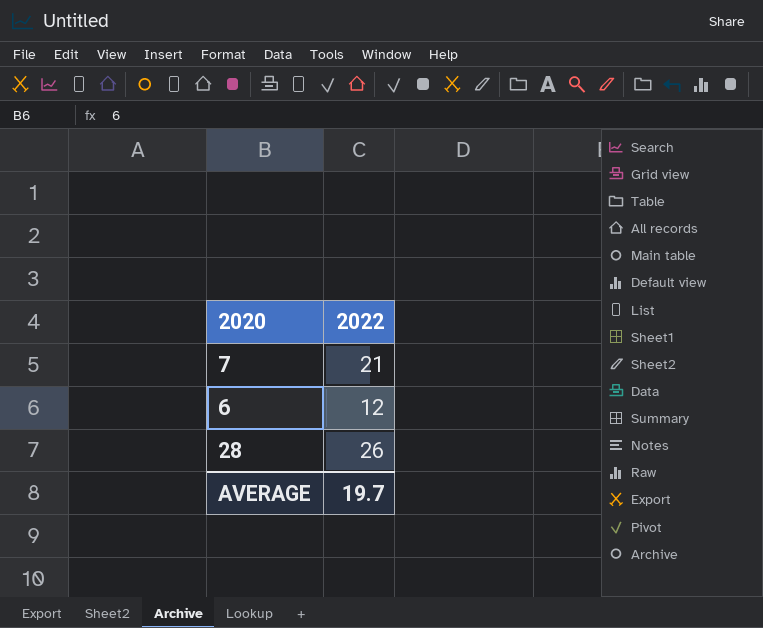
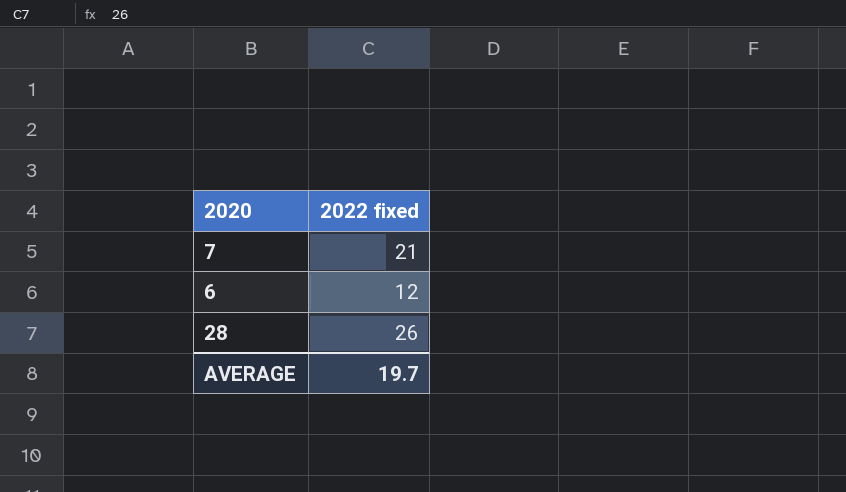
column name: 2022 -> 2022 fixed

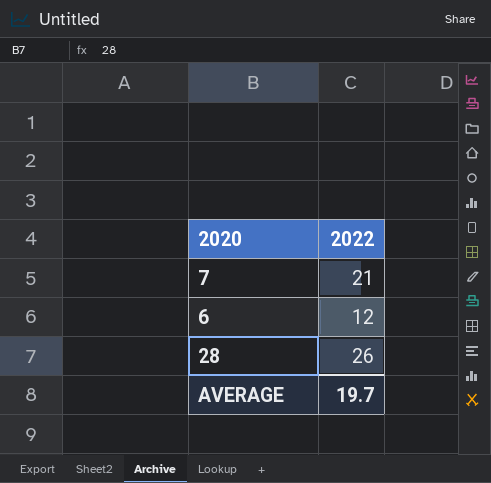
column name: 2022 fixed -> 2022

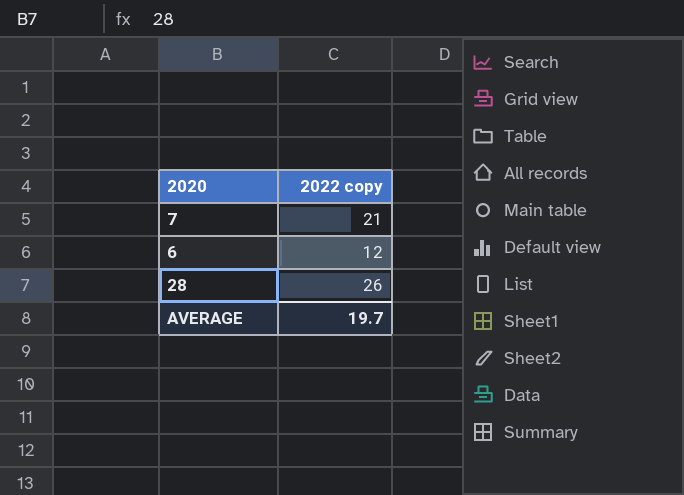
column name: 2022 -> 2022 copy

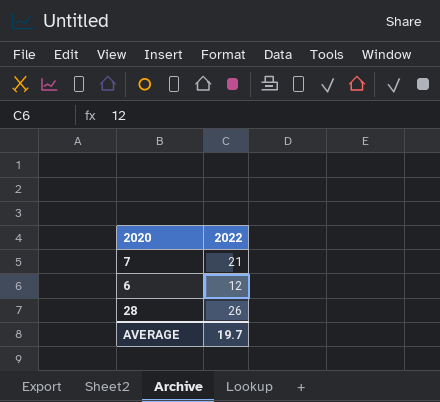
column name: 2022 copy -> 2022

